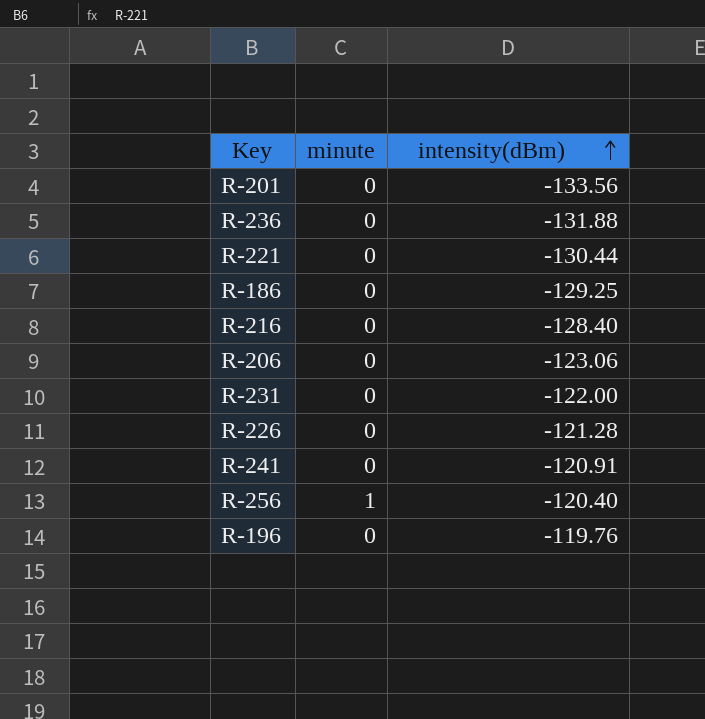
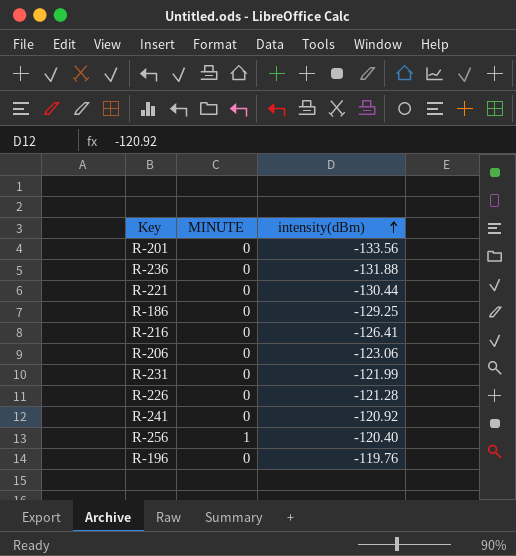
column name: minute -> MINUTE
R-216 | intensity(dBm): -128.40 -> -126.41
R-231 | intensity(dBm): -122.00 -> -121.99
R-241 | intensity(dBm): -120.91 -> -120.92

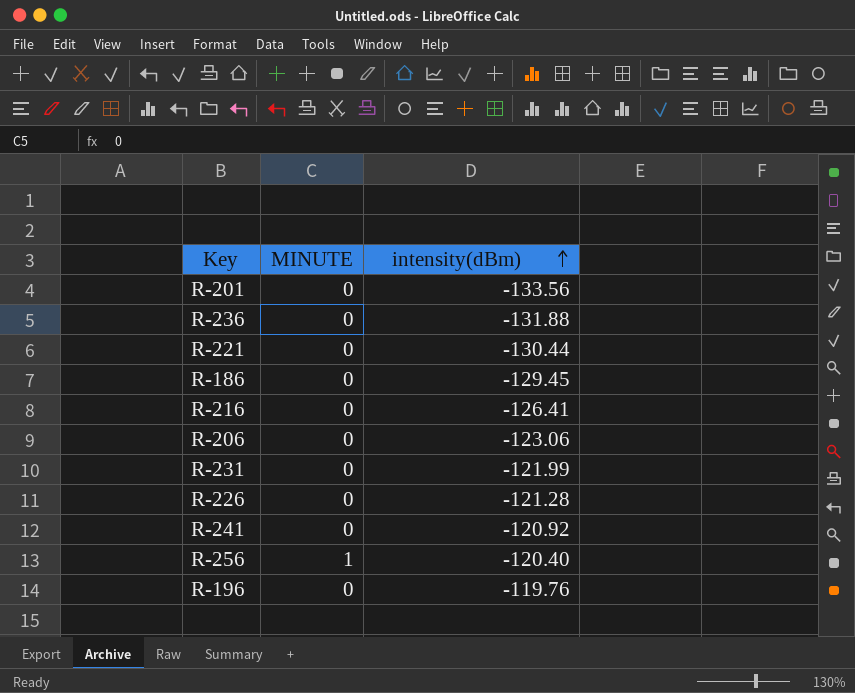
R-186 | intensity(dBm): -129.25 -> -129.45

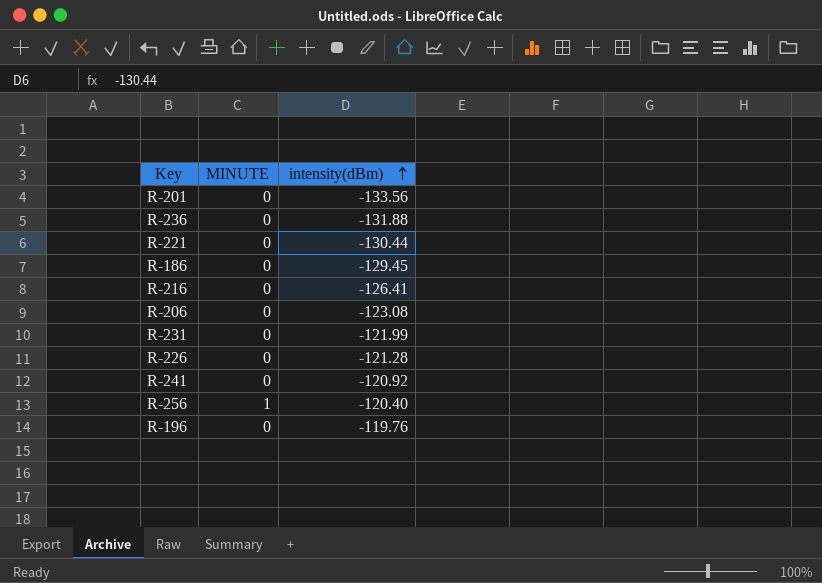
R-206 | intensity(dBm): -123.06 -> -123.08

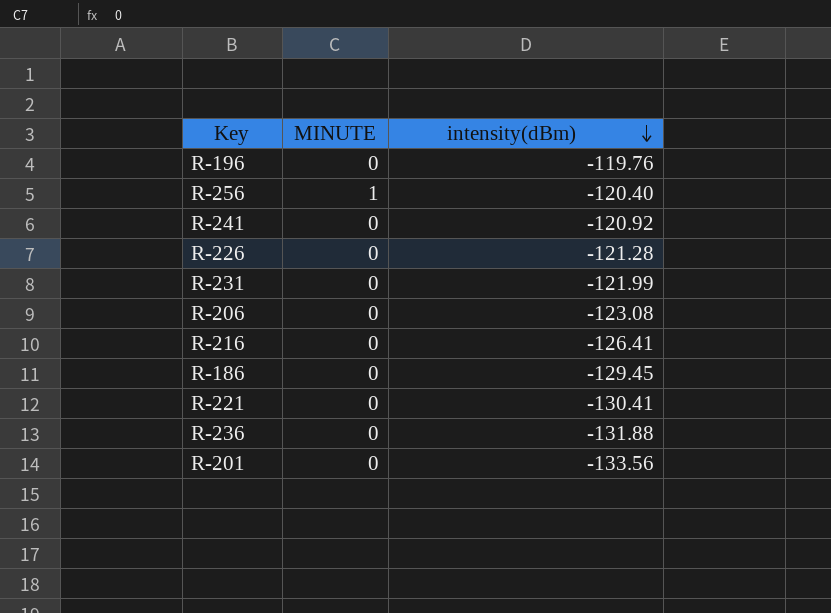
row order: intensity(dBm) ascending -> intensity(dBm) descending
R-221 | intensity(dBm): -130.44 -> -130.41

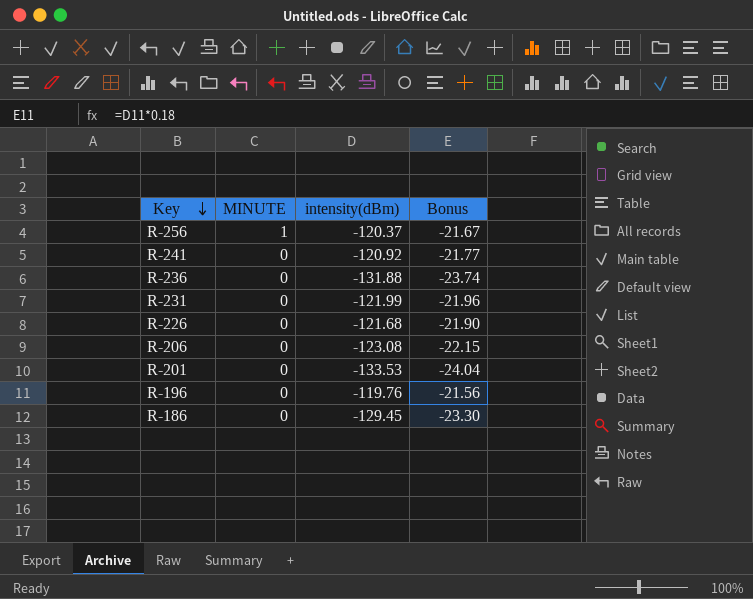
row order: intensity(dBm) descending -> Key descending
column Bonus | formula: none -> [intensity(dBm)] * 0.18
row R-216: 0 | -126.41 -> none
row R-221: 0 | -130.41 -> none
R-256 | intensity(dBm): -120.40 -> -120.37
R-226 | intensity(dBm): -121.28 -> -121.68
R-201 | intensity(dBm): -133.56 -> -133.53

